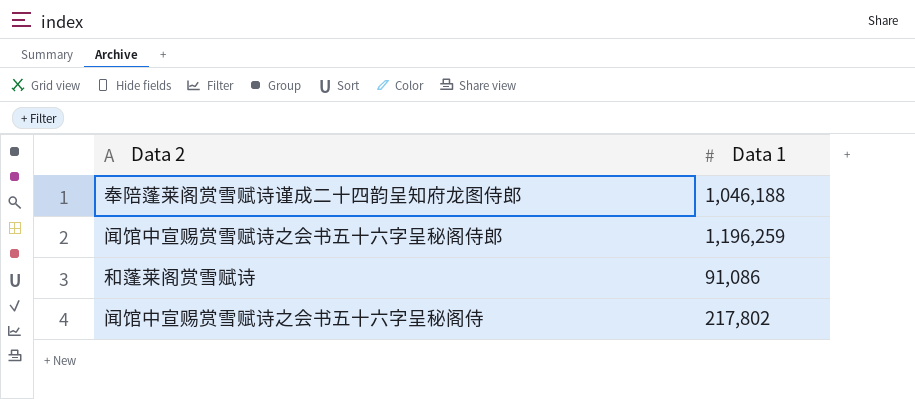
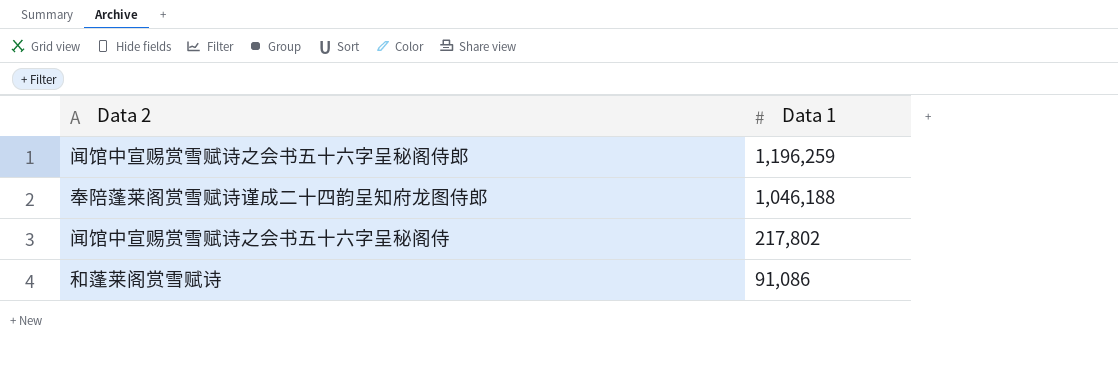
row order: none -> Data 1 descending

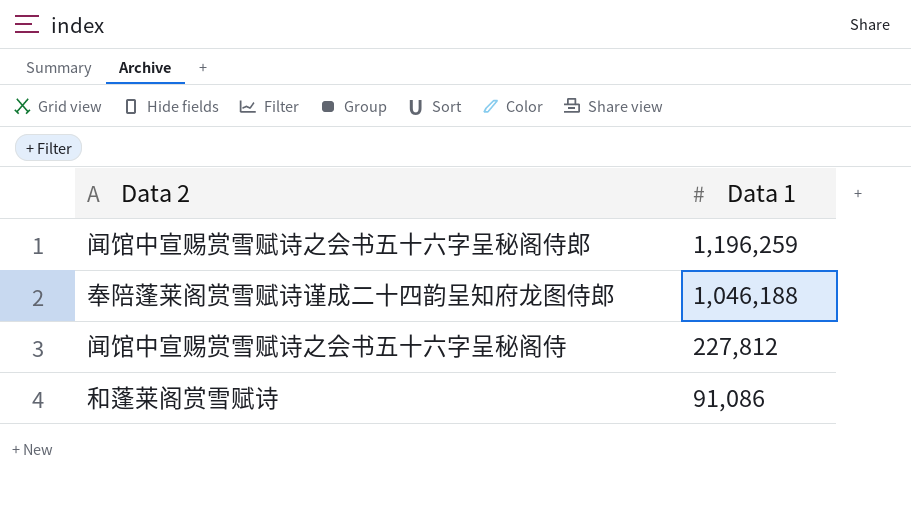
闻馆中宣赐赏雪赋诗之会书五十六字呈秘阁侍 | Data 1: 217,802 -> 227,812

